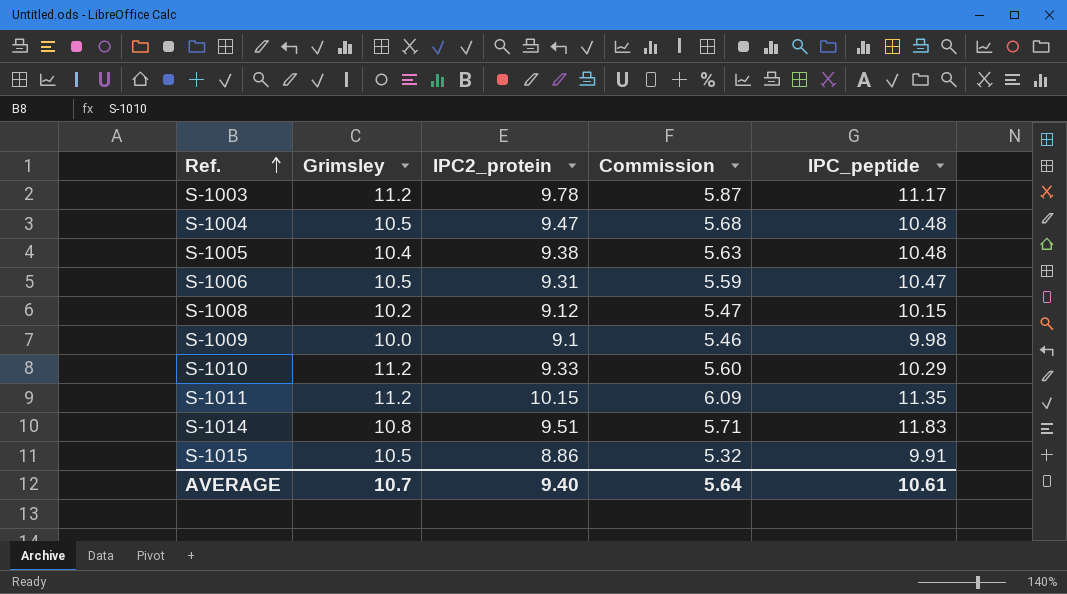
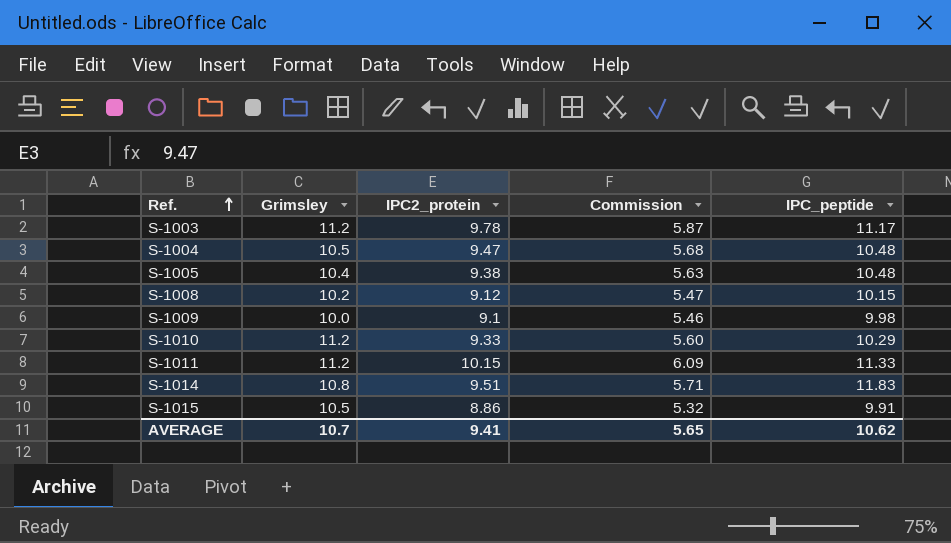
row S-1006: 10.5 | 9.31 | 5.59 | 10.47 -> none
S-1011 | IPC_peptide: 11.35 -> 11.33
AVERAGE | IPC2_protein: 9.40 -> 9.41
AVERAGE | Commission: 5.64 -> 5.65
AVERAGE | IPC_peptide: 10.61 -> 10.62

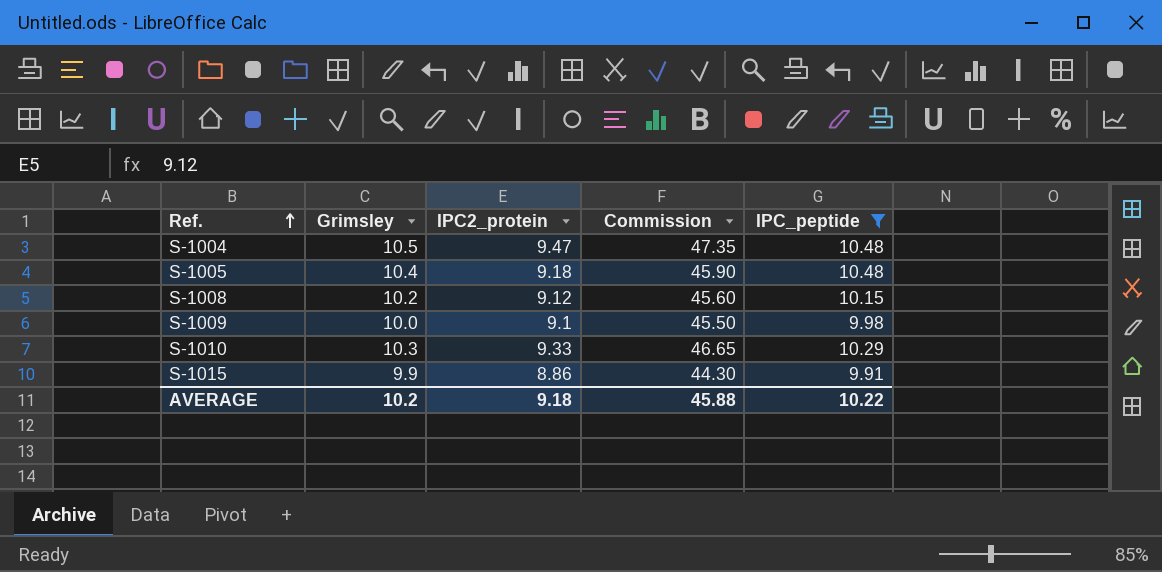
filter: none -> IPC_peptide <= 10.48
column Commission | formula: [IPC2_protein] * 0.6 -> [IPC2_protein] * 5
S-1005 | IPC2_protein: 9.38 -> 9.18
S-1010 | Grimsley: 11.2 -> 10.3
S-1015 | Grimsley: 10.5 -> 9.9
AVERAGE | Grimsley: 10.7 -> 10.2
AVERAGE | IPC2_protein: 9.41 -> 9.18
AVERAGE | Commission: 5.65 -> 45.88
AVERAGE | IPC_peptide: 10.62 -> 10.22

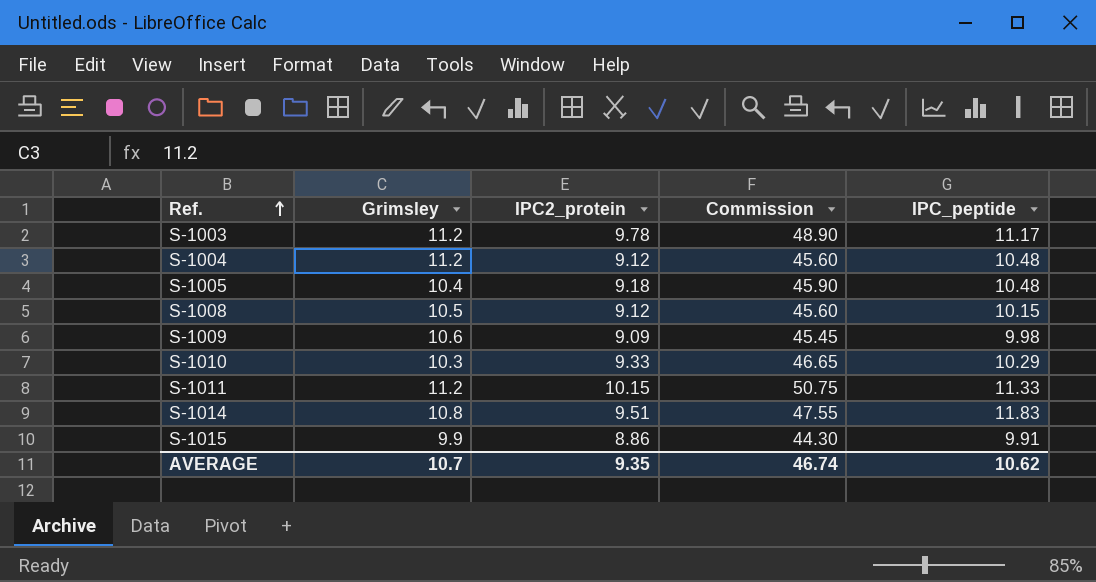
filter: IPC_peptide <= 10.48 -> none
S-1004 | Grimsley: 10.5 -> 11.2
S-1004 | IPC2_protein: 9.47 -> 9.12
S-1004 | Commission: 47.35 -> 45.60
S-1008 | Grimsley: 10.2 -> 10.5
S-1009 | Grimsley: 10.0 -> 10.6
S-1009 | IPC2_protein: 9.1 -> 9.09
S-1009 | Commission: 45.50 -> 45.45
AVERAGE | Grimsley: 10.2 -> 10.7
AVERAGE | IPC2_protein: 9.18 -> 9.35
AVERAGE | Commission: 45.88 -> 46.74
AVERAGE | IPC_peptide: 10.22 -> 10.62

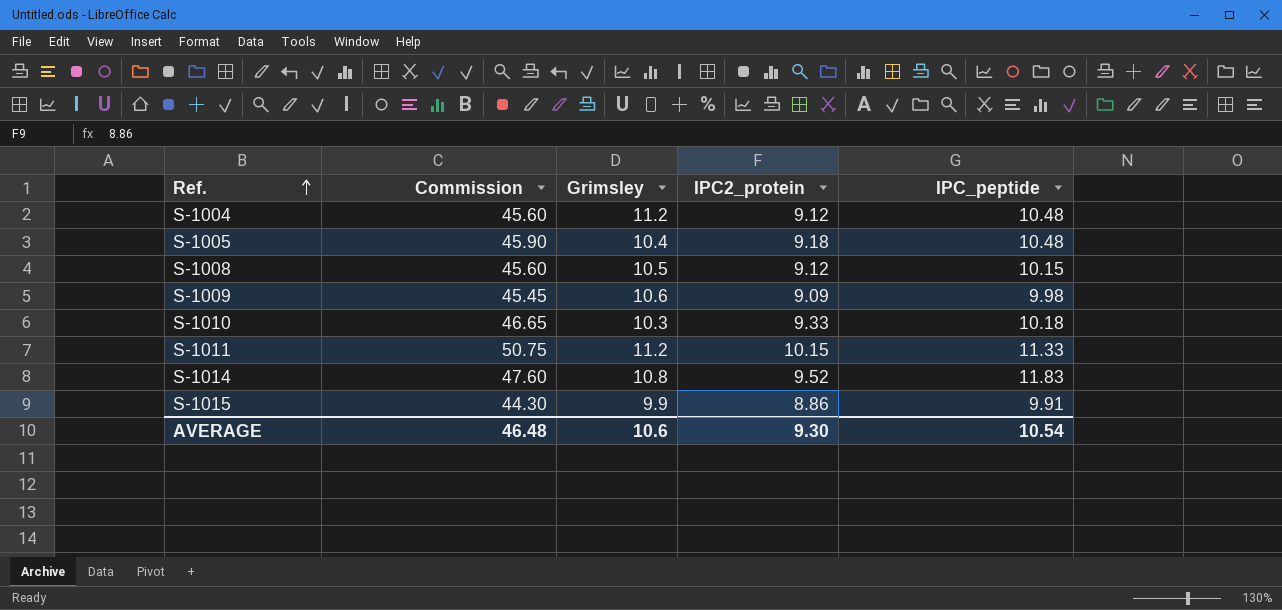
column Commission | position: 4 -> 2
row S-1003: 11.2 | 9.78 | 48.90 | 11.17 -> none
S-1010 | IPC_peptide: 10.29 -> 10.18
S-1014 | Commission: 47.55 -> 47.60
S-1014 | IPC2_protein: 9.51 -> 9.52
AVERAGE | Commission: 46.74 -> 46.48
AVERAGE | Grimsley: 10.7 -> 10.6
AVERAGE | IPC2_protein: 9.35 -> 9.30
AVERAGE | IPC_peptide: 10.62 -> 10.54

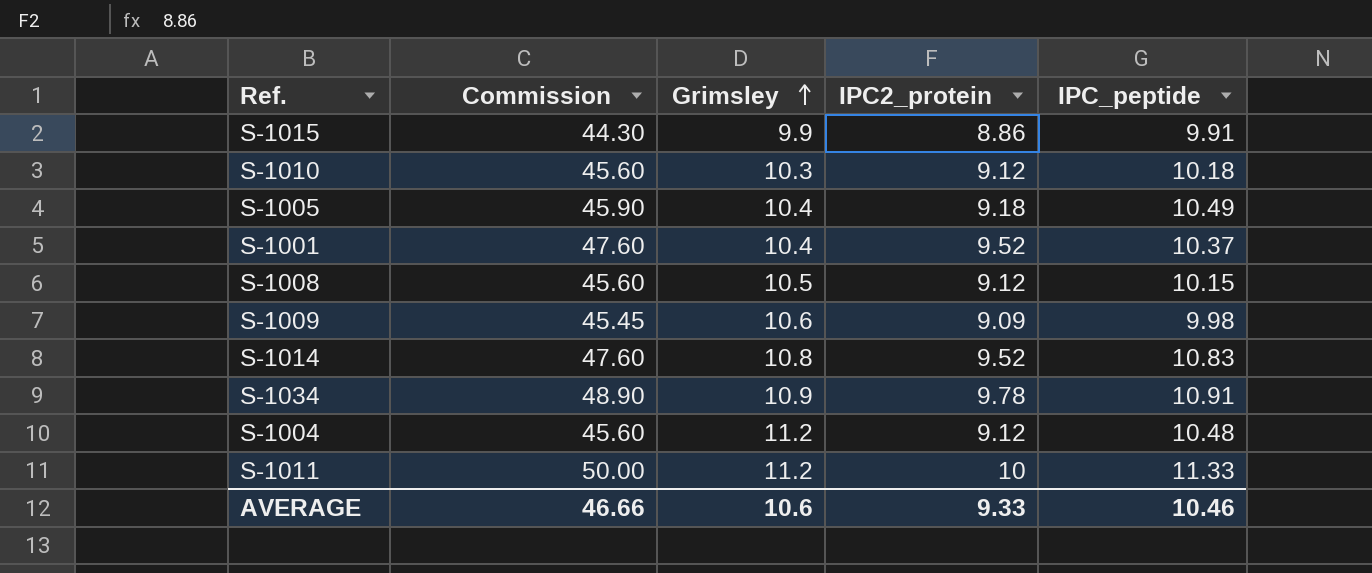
row order: Ref. ascending -> Grimsley ascending
S-1010 | Commission: 46.65 -> 45.60
S-1010 | IPC2_protein: 9.33 -> 9.12
S-1005 | IPC_peptide: 10.48 -> 10.49
row S-1001: none -> 47.60 | 10.4 | 9.52 | 10.37
S-1014 | IPC_peptide: 11.83 -> 10.83
row S-1034: none -> 48.90 | 10.9 | 9.78 | 10.91
S-1011 | Commission: 50.75 -> 50.00
S-1011 | IPC2_protein: 10.15 -> 10
AVERAGE | Commission: 46.48 -> 46.66
AVERAGE | IPC2_protein: 9.30 -> 9.33
AVERAGE | IPC_peptide: 10.54 -> 10.46

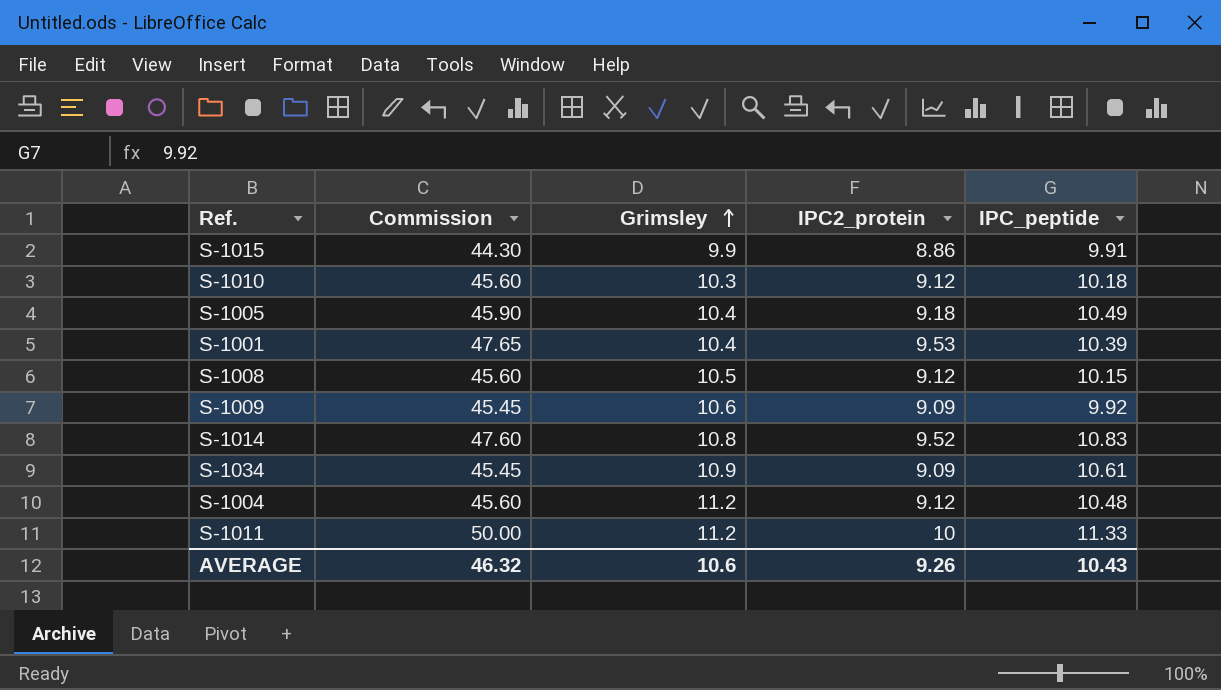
S-1001 | Commission: 47.60 -> 47.65
S-1001 | IPC2_protein: 9.52 -> 9.53
S-1001 | IPC_peptide: 10.37 -> 10.39
S-1009 | IPC_peptide: 9.98 -> 9.92
S-1034 | Commission: 48.90 -> 45.45
S-1034 | IPC2_protein: 9.78 -> 9.09
S-1034 | IPC_peptide: 10.91 -> 10.61
AVERAGE | Commission: 46.66 -> 46.32
AVERAGE | IPC2_protein: 9.33 -> 9.26
AVERAGE | IPC_peptide: 10.46 -> 10.43

